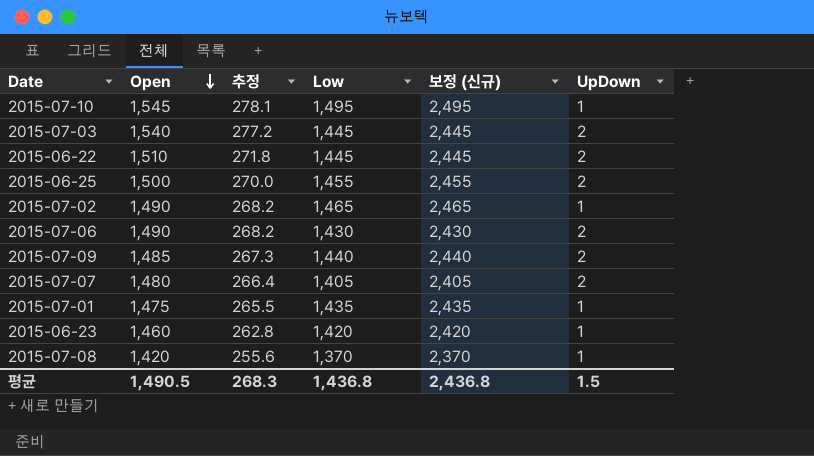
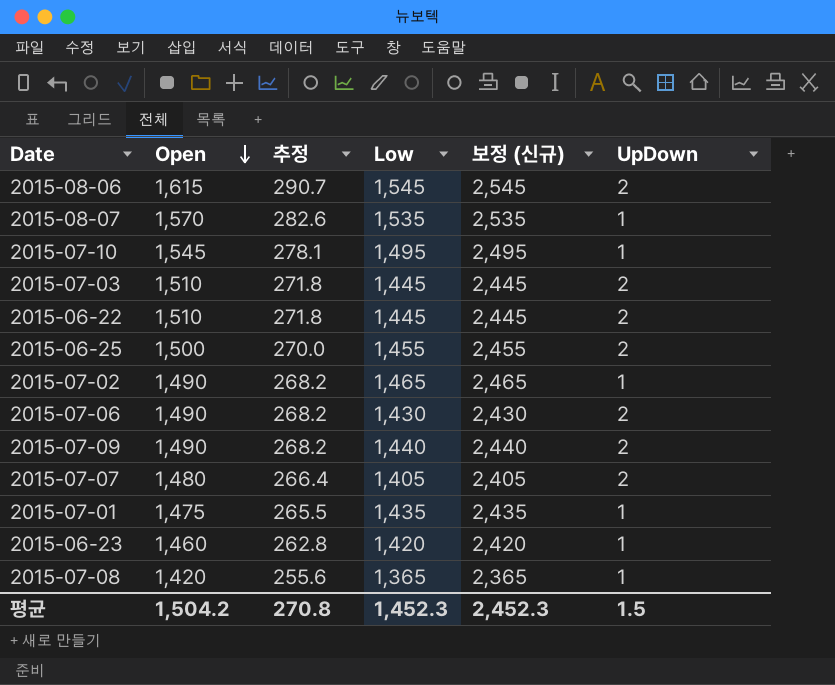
row 2015-08-06: none -> 1,615 | 290.7 | 1,545 | 2,545 | 2
row 2015-08-07: none -> 1,570 | 282.6 | 1,535 | 2,535 | 1
2015-07-03 | Open: 1,540 -> 1,510
2015-07-03 | 추정: 277.2 -> 271.8
2015-07-09 | Open: 1,485 -> 1,490
2015-07-09 | 추정: 267.3 -> 268.2
2015-07-08 | Low: 1,370 -> 1,365
2015-07-08 | 보정 (신규): 2,370 -> 2,365
평균 | Open: 1,490.5 -> 1,504.2
평균 | 추정: 268.3 -> 270.8
평균 | Low: 1,436.8 -> 1,452.3
평균 | 보정 (신규): 2,436.8 -> 2,452.3

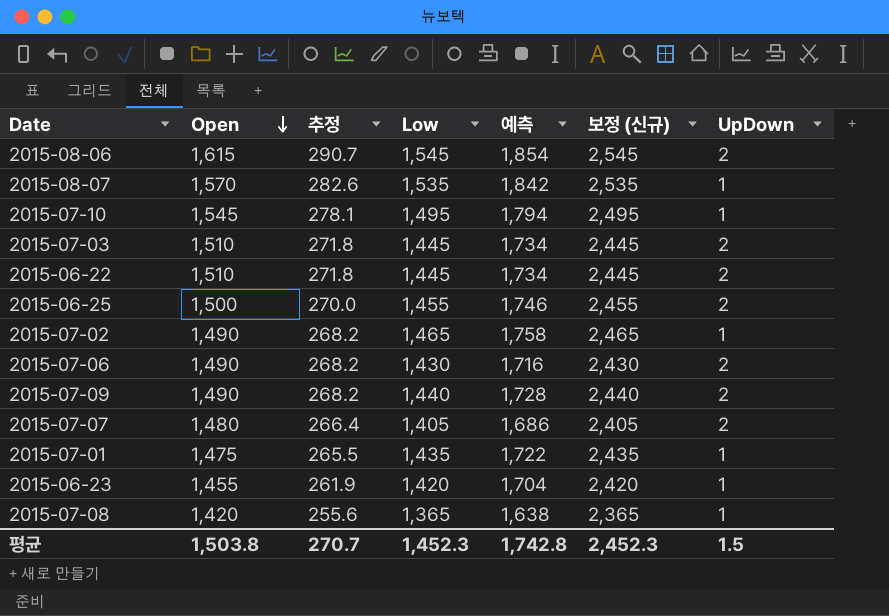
column 예측 | formula: none -> [Low] * 1.2
2015-06-23 | Open: 1,460 -> 1,455
2015-06-23 | 추정: 262.8 -> 261.9
평균 | Open: 1,504.2 -> 1,503.8
평균 | 추정: 270.8 -> 270.7

